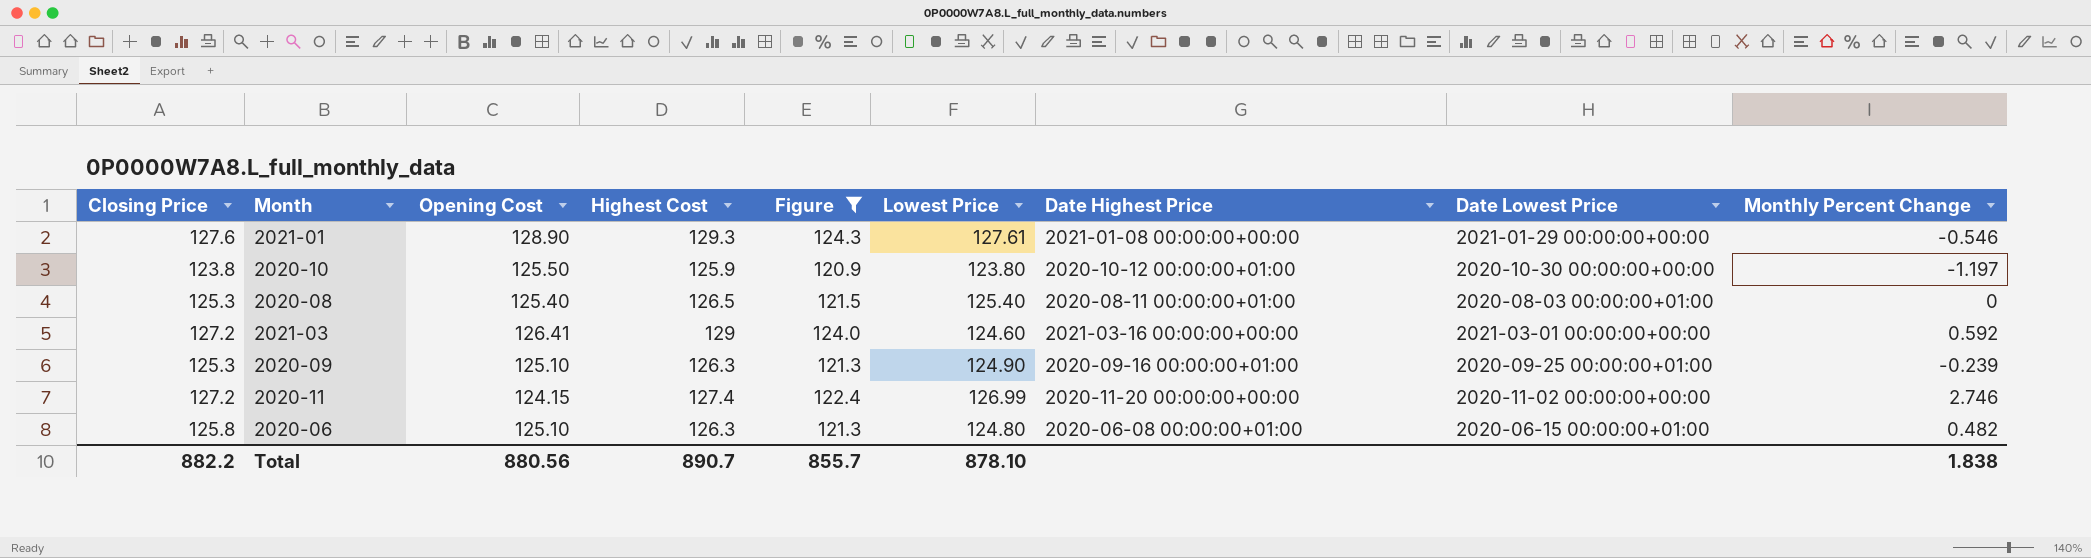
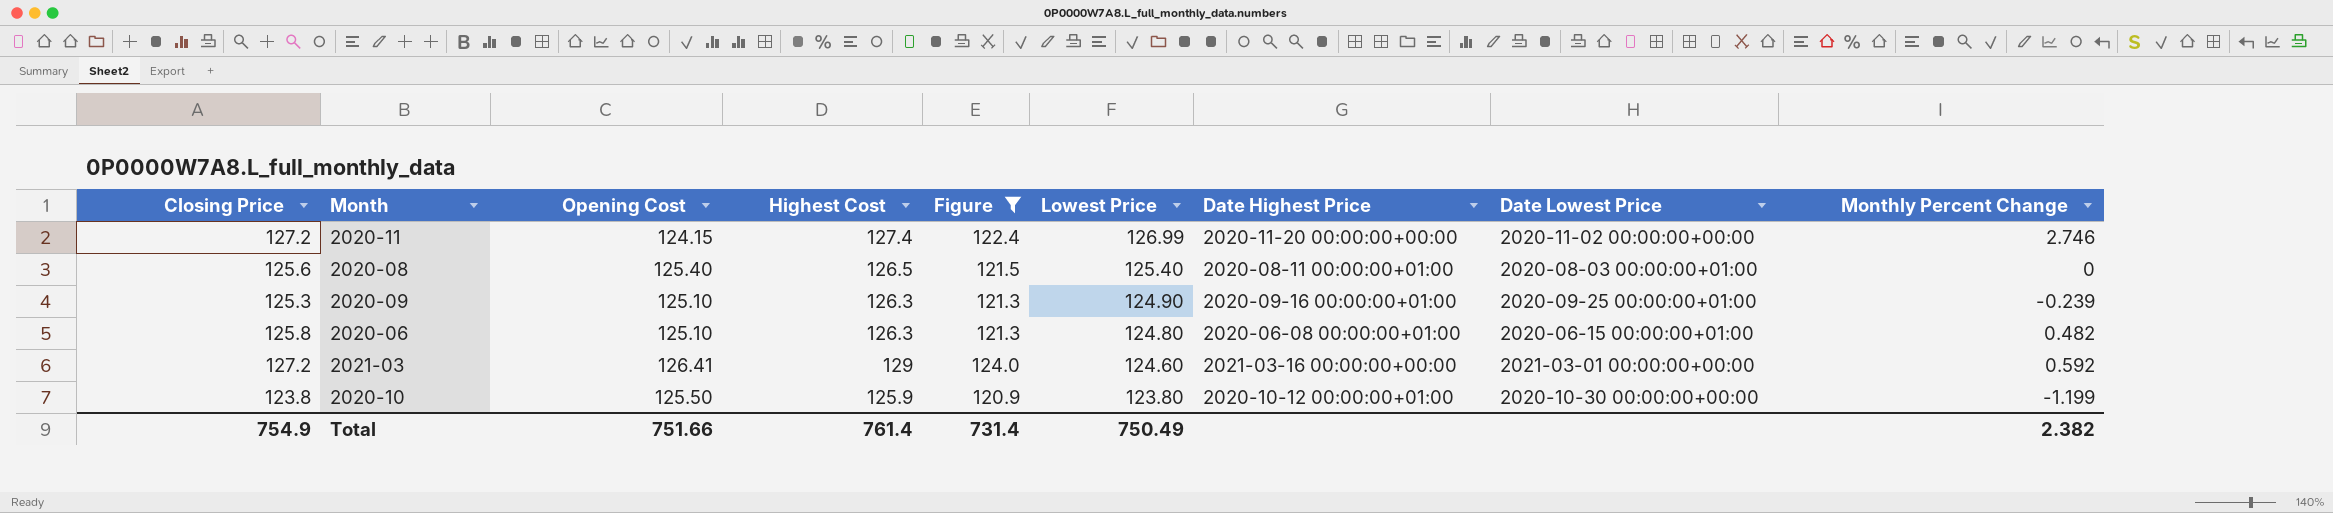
row order: none -> Lowest Price descending
row 2021-01: 127.6 | 128.90 | 129.3 | 124.3 | 127.61 | 2021-01-08 00:00:00+00:00 | 2021-01-29 00:00:00+00:00 | -0.546 -> none
2020-08 | Closing Price: 125.3 -> 125.6
2020-10 | Monthly Percent Change: -1.197 -> -1.199
Total | Closing Price: 882.2 -> 754.9
Total | Opening Cost: 880.56 -> 751.66
Total | Highest Cost: 890.7 -> 761.4
Total | Figure: 855.7 -> 731.4
Total | Lowest Price: 878.10 -> 750.49
Total | Monthly Percent Change: 1.838 -> 2.382

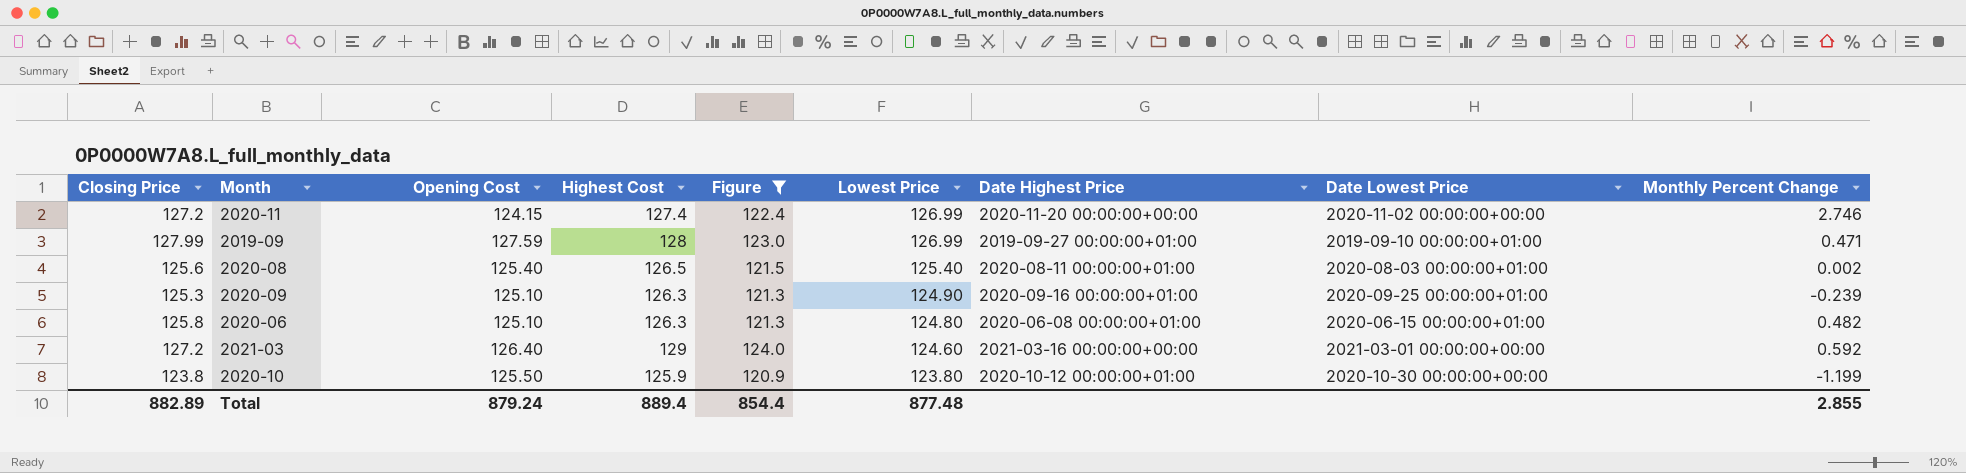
row 2019-09: none -> 127.99 | 127.59 | 128 | 123.0 | 126.99 | 2019-09-27 00:00:00+01:00 | 2019-09-10 00:00:00+01:00 | 0.471
2020-08 | Monthly Percent Change: 0 -> 0.002
2021-03 | Opening Cost: 126.41 -> 126.40
Total | Closing Price: 754.9 -> 882.89
Total | Opening Cost: 751.66 -> 879.24
Total | Highest Cost: 761.4 -> 889.4
Total | Figure: 731.4 -> 854.4
Total | Lowest Price: 750.49 -> 877.48
Total | Monthly Percent Change: 2.382 -> 2.855

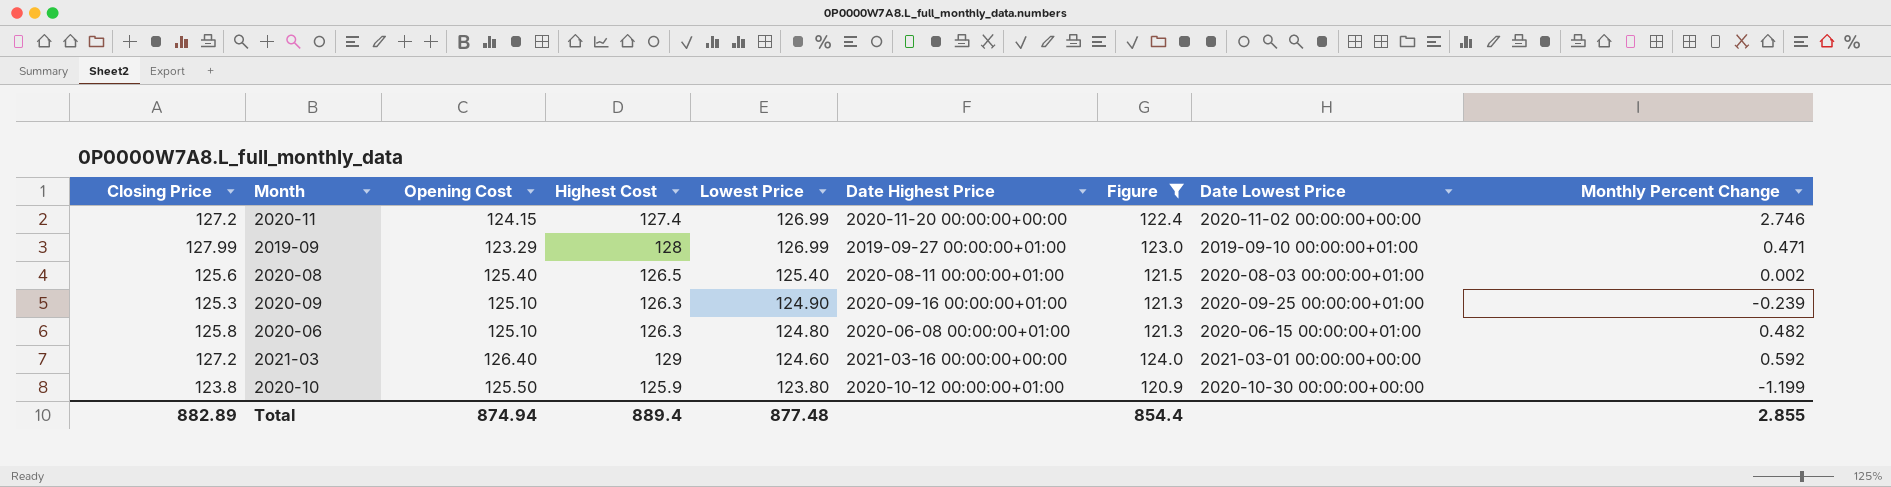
column Figure | position: 5 -> 7
2019-09 | Opening Cost: 127.59 -> 123.29
Total | Opening Cost: 879.24 -> 874.94

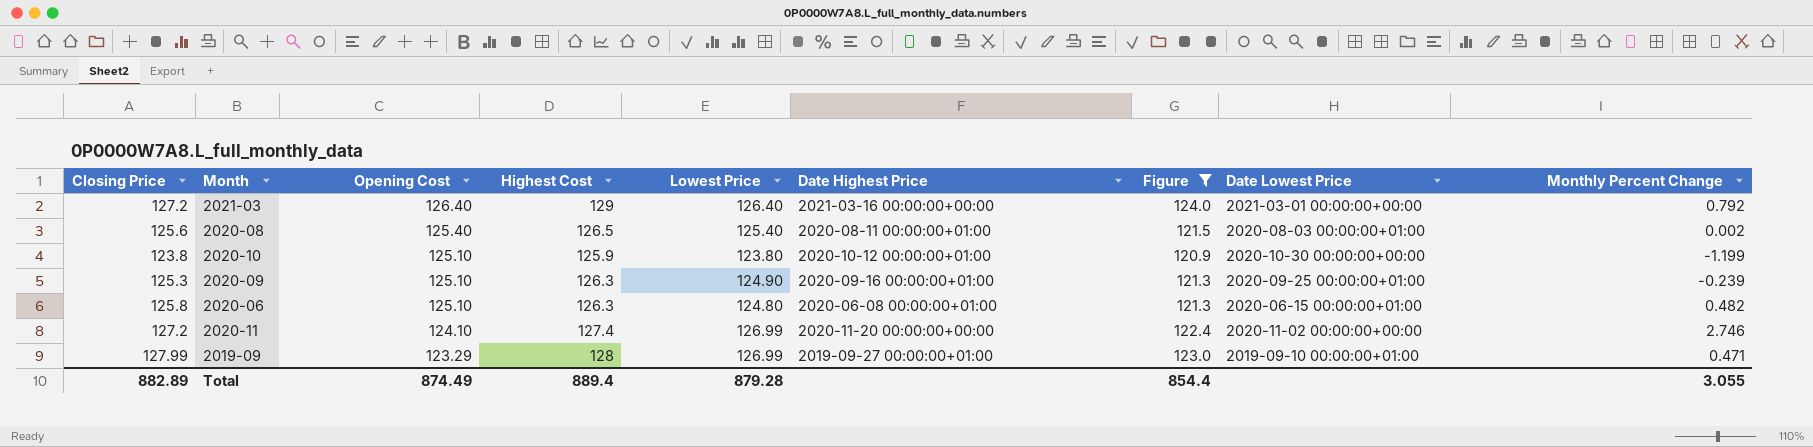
row order: Lowest Price descending -> Opening Cost descending
2021-03 | Lowest Price: 124.60 -> 126.40
2021-03 | Monthly Percent Change: 0.592 -> 0.792
2020-10 | Opening Cost: 125.50 -> 125.10
2020-11 | Opening Cost: 124.15 -> 124.10
Total | Opening Cost: 874.94 -> 874.49
Total | Lowest Price: 877.48 -> 879.28
Total | Monthly Percent Change: 2.855 -> 3.055

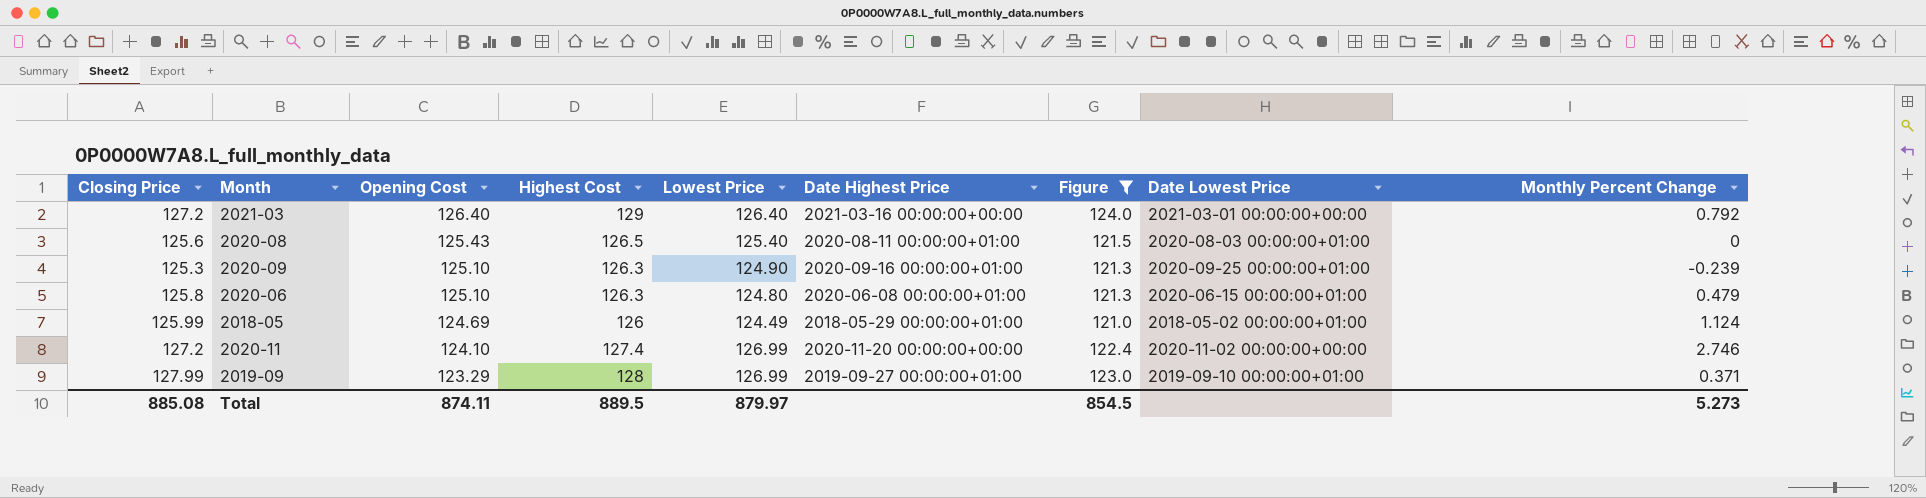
row 2020-10: 123.8 | 125.10 | 125.9 | 123.80 | 2020-10-12 00:00:00+01:00 | 120.9 | 2020-10-30 00:00:00+00:00 | -1.199 -> none
2020-08 | Opening Cost: 125.40 -> 125.43
2020-08 | Monthly Percent Change: 0.002 -> 0
2020-06 | Monthly Percent Change: 0.482 -> 0.479
row 2018-05: none -> 125.99 | 124.69 | 126 | 124.49 | 2018-05-29 00:00:00+01:00 | 121.0 | 2018-05-02 00:00:00+01:00 | 1.124
2019-09 | Monthly Percent Change: 0.471 -> 0.371
Total | Closing Price: 882.89 -> 885.08
Total | Opening Cost: 874.49 -> 874.11
Total | Highest Cost: 889.4 -> 889.5
Total | Lowest Price: 879.28 -> 879.97
Total | Figure: 854.4 -> 854.5
Total | Monthly Percent Change: 3.055 -> 5.273

